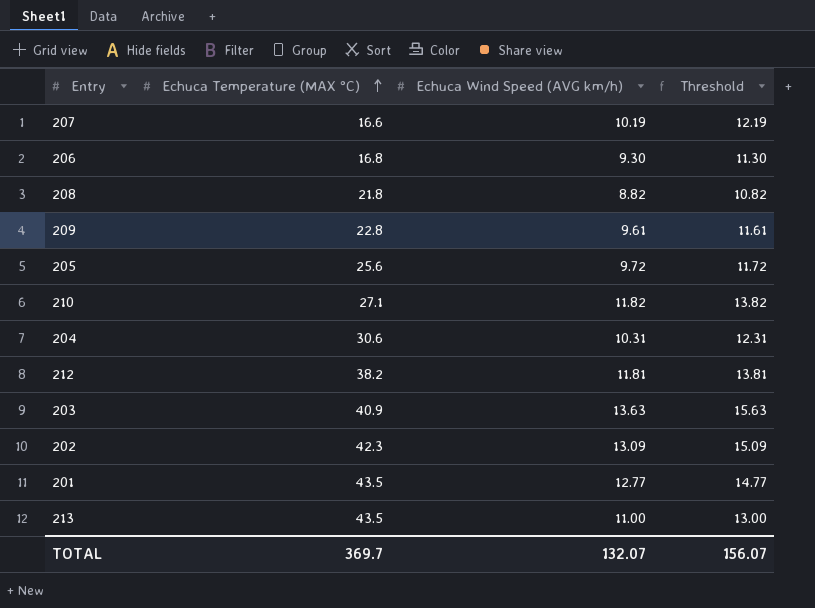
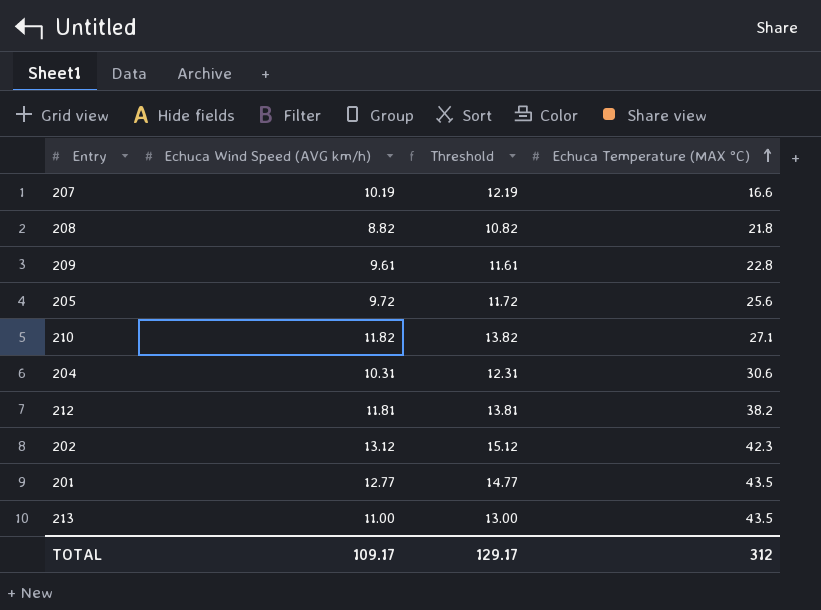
column Echuca Temperature (MAX °C) | position: 2 -> 4
row 206: 16.8 | 9.30 | 11.30 -> none
row 203: 40.9 | 13.63 | 15.63 -> none
202 | Echuca Wind Speed (AVG km/h): 13.09 -> 13.12
202 | Threshold: 15.09 -> 15.12
TOTAL | Echuca Wind Speed (AVG km/h): 132.07 -> 109.17
TOTAL | Threshold: 156.07 -> 129.17
TOTAL | Echuca Temperature (MAX °C): 369.7 -> 312

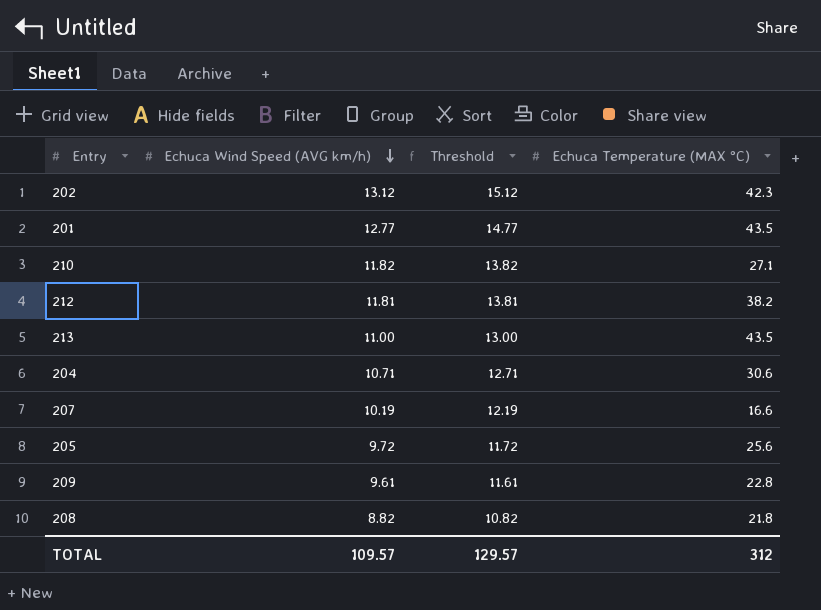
row order: Echuca Temperature (MAX °C) ascending -> Echuca Wind Speed (AVG km/h) descending
204 | Echuca Wind Speed (AVG km/h): 10.31 -> 10.71
204 | Threshold: 12.31 -> 12.71
TOTAL | Echuca Wind Speed (AVG km/h): 109.17 -> 109.57
TOTAL | Threshold: 129.17 -> 129.57

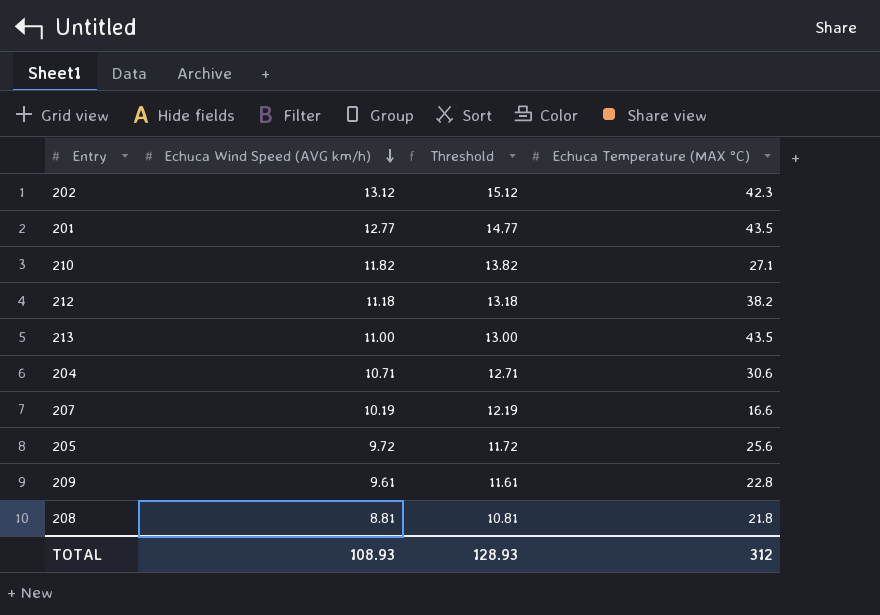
212 | Echuca Wind Speed (AVG km/h): 11.81 -> 11.18
212 | Threshold: 13.81 -> 13.18
208 | Echuca Wind Speed (AVG km/h): 8.82 -> 8.81
208 | Threshold: 10.82 -> 10.81
TOTAL | Echuca Wind Speed (AVG km/h): 109.57 -> 108.93
TOTAL | Threshold: 129.57 -> 128.93

